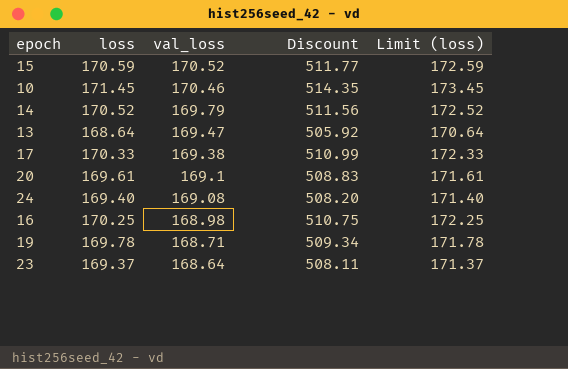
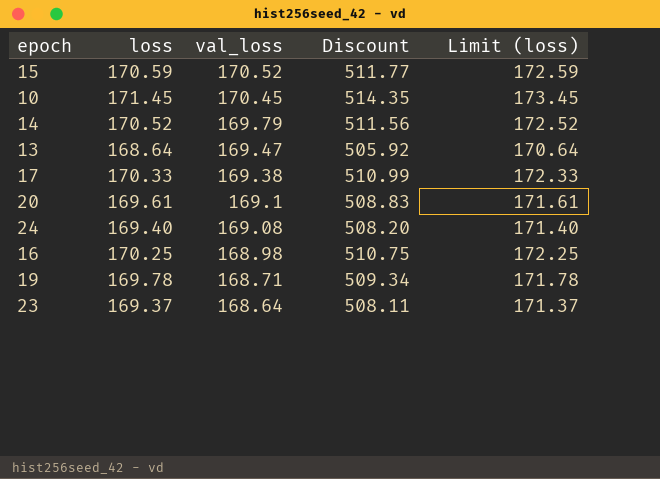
10 | val_loss: 170.46 -> 170.45

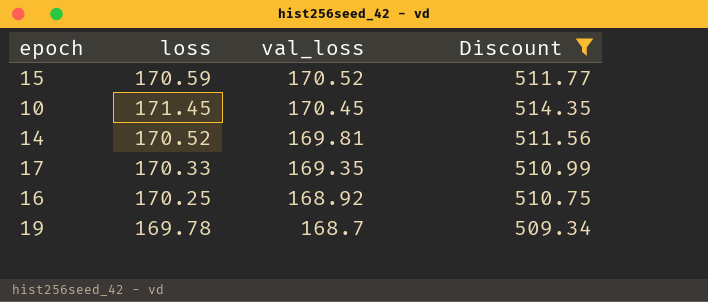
filter: none -> Discount >= 509.34
column Limit (loss) | formula: [loss] + 2 -> none
14 | val_loss: 169.79 -> 169.81
17 | val_loss: 169.38 -> 169.35
16 | val_loss: 168.98 -> 168.92
19 | val_loss: 168.71 -> 168.7

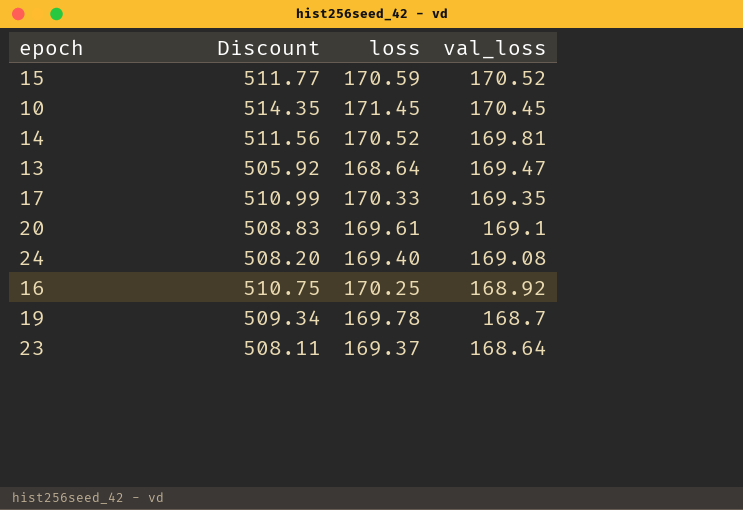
filter: Discount >= 509.34 -> none
column Discount | position: 4 -> 2

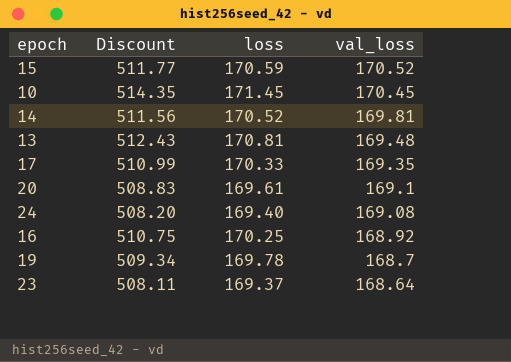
13 | Discount: 505.92 -> 512.43
13 | loss: 168.64 -> 170.81
13 | val_loss: 169.47 -> 169.48

